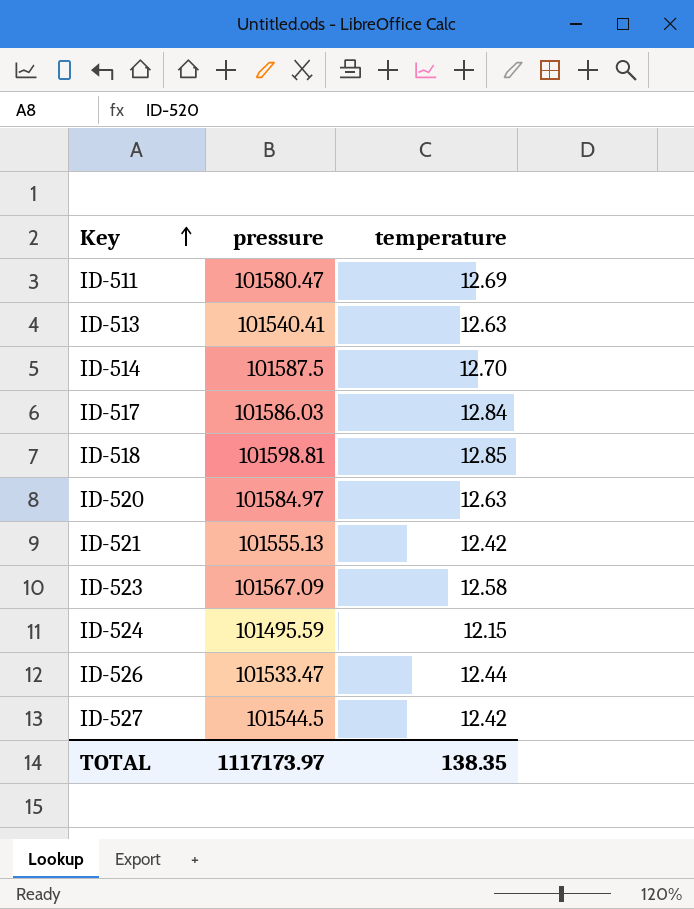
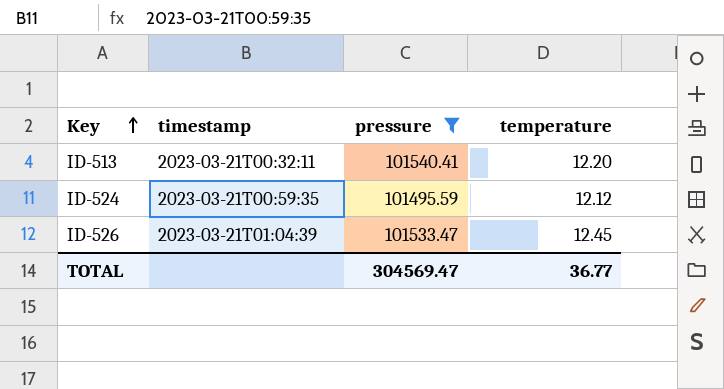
filter: none -> pressure <= 101540.41
column timestamp | position: none -> 2
ID-513 | temperature: 12.63 -> 12.20
ID-524 | temperature: 12.15 -> 12.12
ID-526 | temperature: 12.44 -> 12.45
TOTAL | pressure: 1117173.97 -> 304569.47
TOTAL | temperature: 138.35 -> 36.77

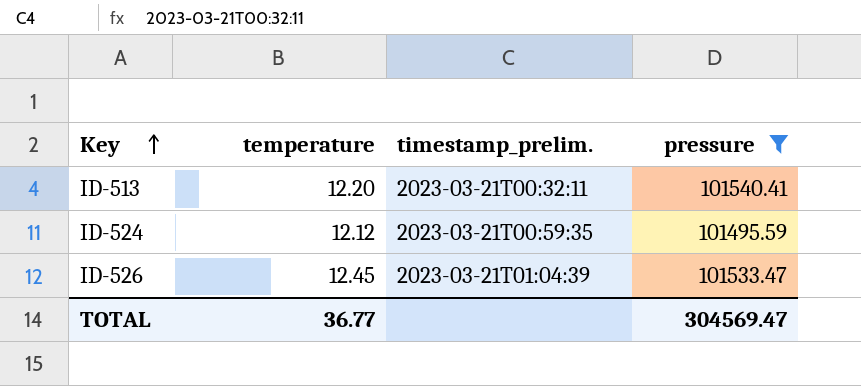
column temperature | position: 4 -> 2
column name: timestamp -> timestamp_prelim.

